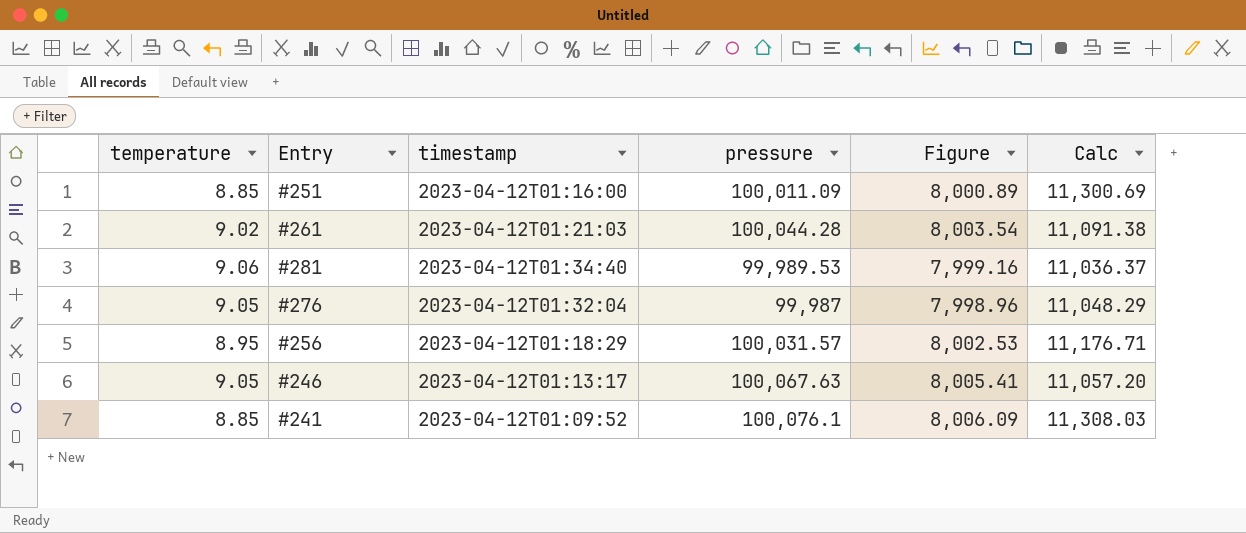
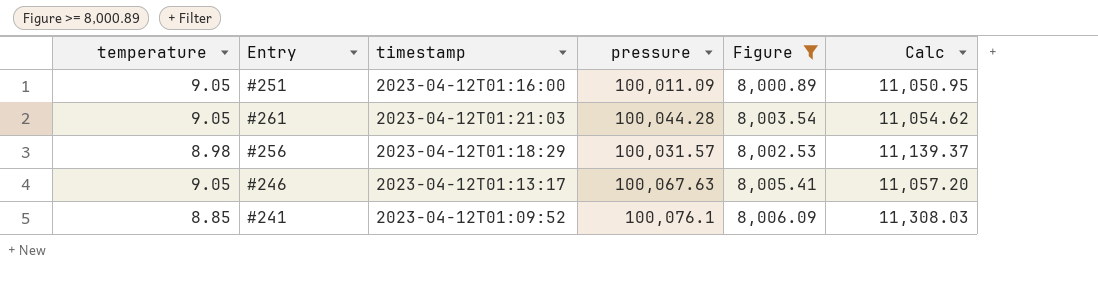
filter: none -> Figure >= 8,000.89
#251 | temperature: 8.85 -> 9.05
#251 | Calc: 11,300.69 -> 11,050.95
#261 | temperature: 9.02 -> 9.05
#261 | Calc: 11,091.38 -> 11,054.62
#256 | temperature: 8.95 -> 8.98
#256 | Calc: 11,176.71 -> 11,139.37

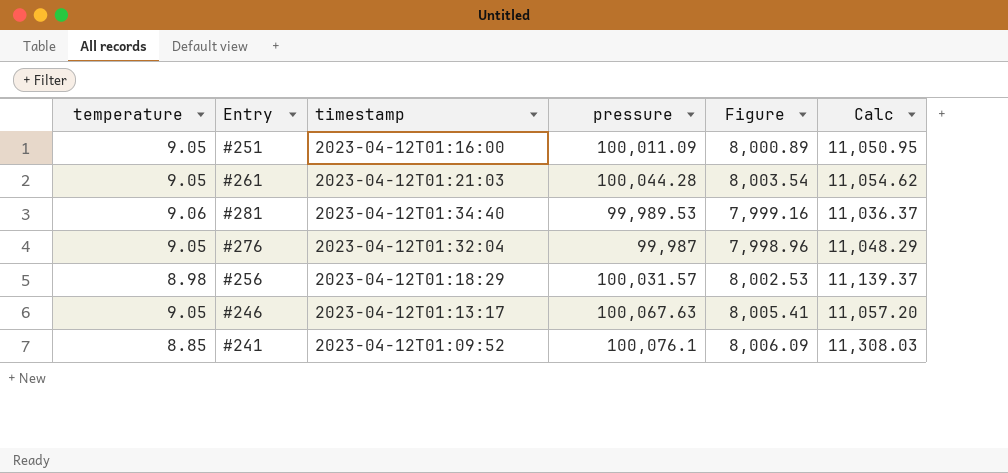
filter: Figure >= 8,000.89 -> none

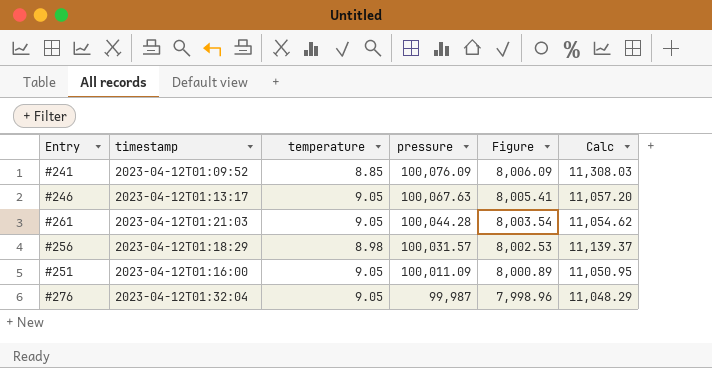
row order: none -> pressure descending
column temperature | position: 1 -> 3
row #281: 9.06 | 2023-04-12T01:34:40 | 99,989.53 | 7,999.16 | 11,036.37 -> none
#241 | pressure: 100,076.1 -> 100,076.09

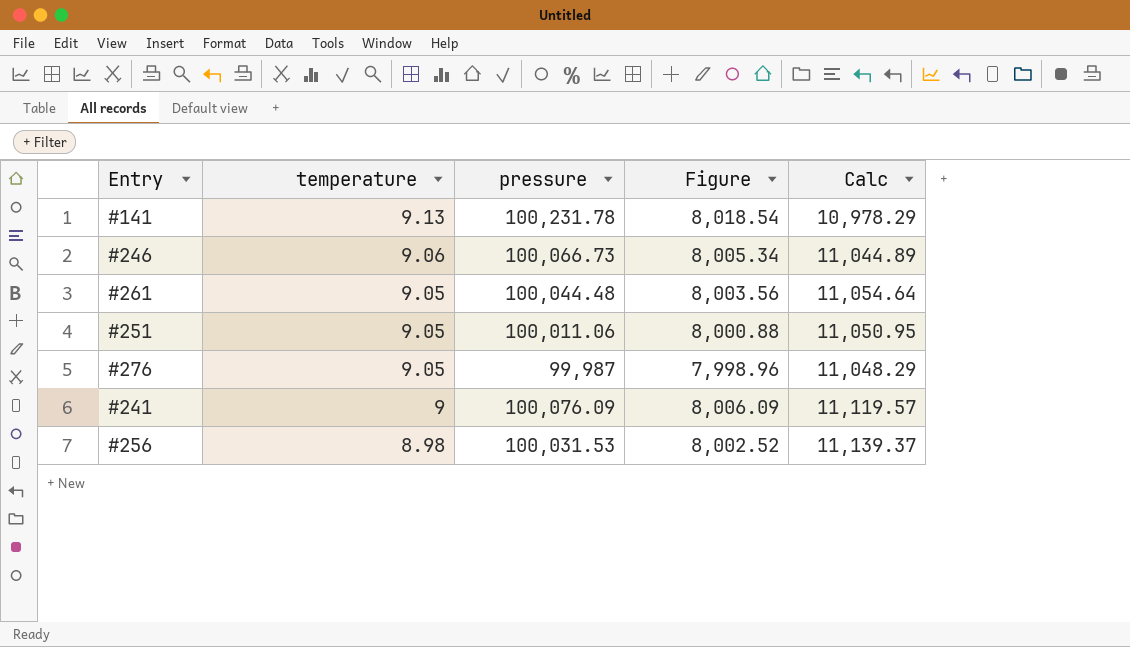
row order: pressure descending -> temperature descending
column timestamp | position: 2 -> none
row #141: none -> 9.13 | 100,231.78 | 8,018.54 | 10,978.29
#246 | temperature: 9.05 -> 9.06
#246 | pressure: 100,067.63 -> 100,066.73
#246 | Figure: 8,005.41 -> 8,005.34
#246 | Calc: 11,057.20 -> 11,044.89
#261 | pressure: 100,044.28 -> 100,044.48
#261 | Figure: 8,003.54 -> 8,003.56
#261 | Calc: 11,054.62 -> 11,054.64
#251 | pressure: 100,011.09 -> 100,011.06
#251 | Figure: 8,000.89 -> 8,000.88
#241 | temperature: 8.85 -> 9
#241 | Calc: 11,308.03 -> 11,119.57
#256 | pressure: 100,031.57 -> 100,031.53
#256 | Figure: 8,002.53 -> 8,002.52

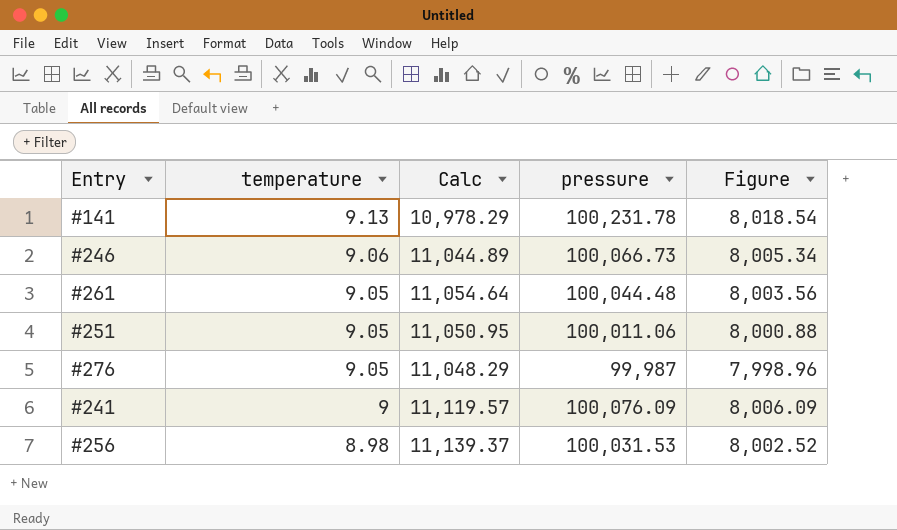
column Calc | position: 5 -> 3

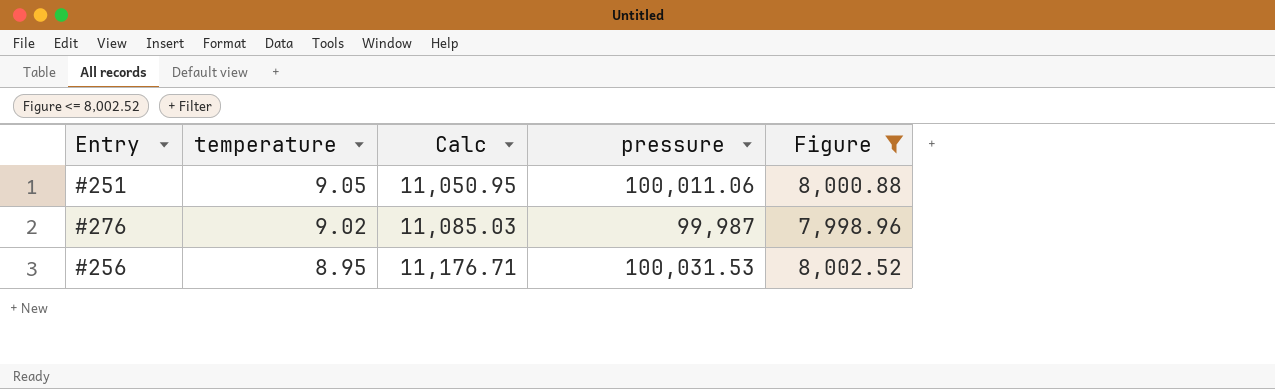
filter: none -> Figure <= 8,002.52
#276 | temperature: 9.05 -> 9.02
#276 | Calc: 11,048.29 -> 11,085.03
#256 | temperature: 8.98 -> 8.95
#256 | Calc: 11,139.37 -> 11,176.71

